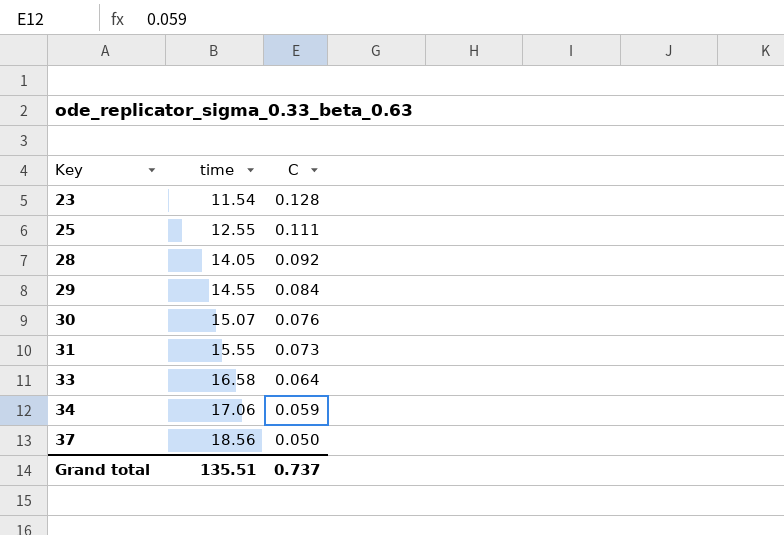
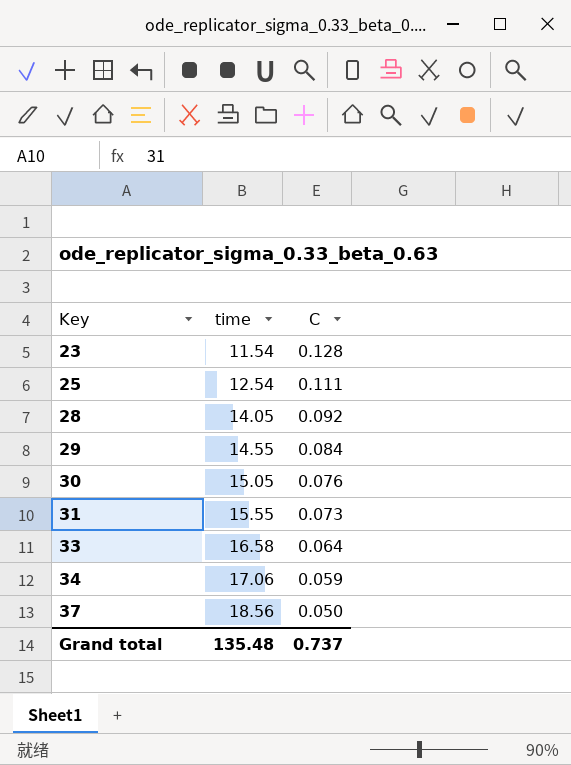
25 | time: 12.55 -> 12.54
30 | time: 15.07 -> 15.05
Grand total | time: 135.51 -> 135.48

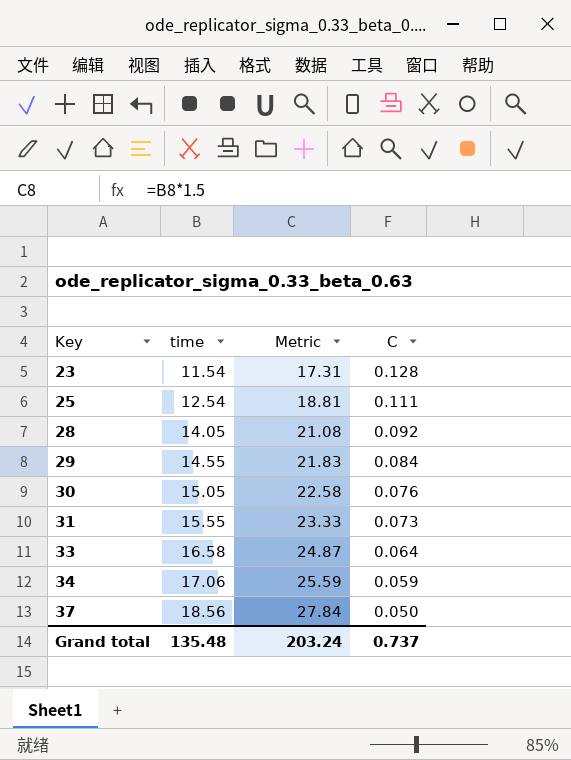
column Metric | formula: none -> [time] * 1.5

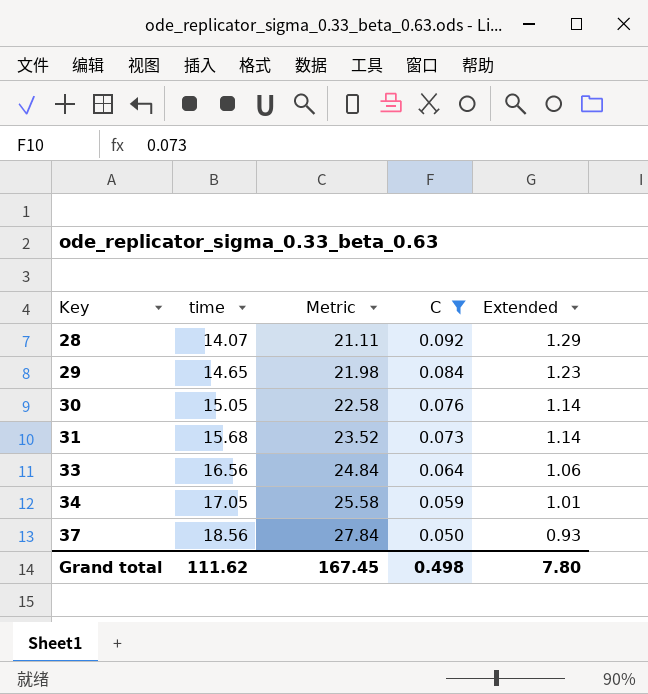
filter: none -> C <= 0.092
column Extended | formula: none -> [time] * [C]
28 | time: 14.05 -> 14.07
28 | Metric: 21.08 -> 21.11
29 | time: 14.55 -> 14.65
29 | Metric: 21.83 -> 21.98
31 | time: 15.55 -> 15.68
31 | Metric: 23.33 -> 23.52
33 | time: 16.58 -> 16.56
33 | Metric: 24.87 -> 24.84
34 | time: 17.06 -> 17.05
34 | Metric: 25.59 -> 25.58
Grand total | time: 135.48 -> 111.62
Grand total | Metric: 203.24 -> 167.45
Grand total | C: 0.737 -> 0.498

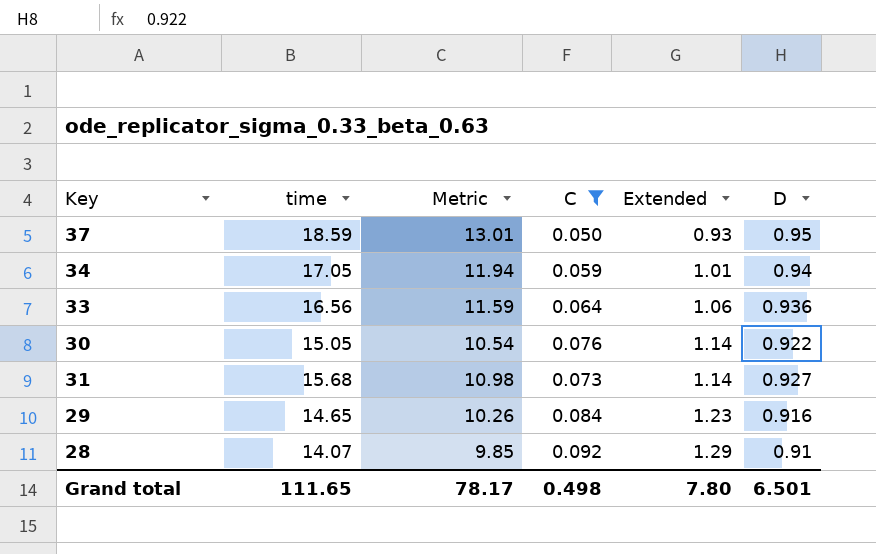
row order: Key ascending -> Extended ascending
column Metric | formula: [time] * 1.5 -> [time] * 0.7
column D | position: none -> 6
37 | time: 18.56 -> 18.59
Grand total | time: 111.62 -> 111.65
Grand total | Metric: 167.45 -> 78.17

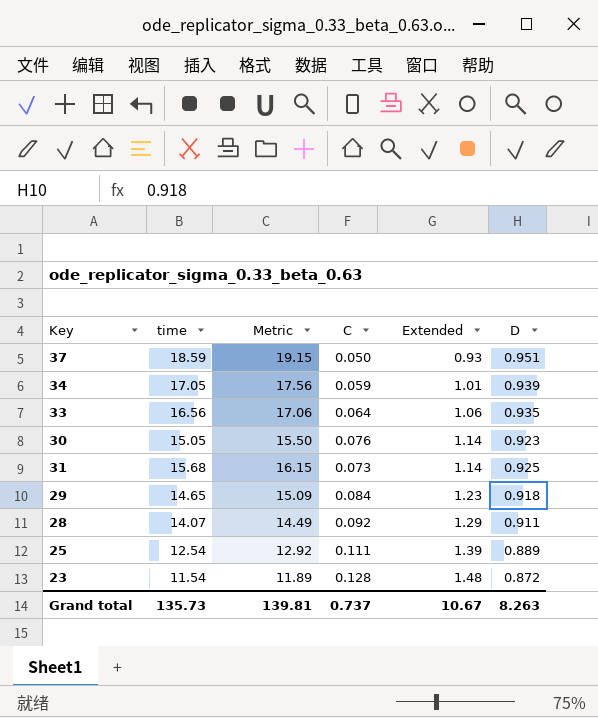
filter: C <= 0.092 -> none
column Metric | formula: [time] * 0.7 -> [time] * 1.03
37 | D: 0.95 -> 0.951
34 | D: 0.94 -> 0.939
33 | D: 0.936 -> 0.935
30 | D: 0.922 -> 0.923
31 | D: 0.927 -> 0.925
29 | D: 0.916 -> 0.918
28 | D: 0.91 -> 0.911
Grand total | time: 111.65 -> 135.73
Grand total | Metric: 78.17 -> 139.81
Grand total | C: 0.498 -> 0.737
Grand total | Extended: 7.80 -> 10.67
Grand total | D: 6.501 -> 8.263

